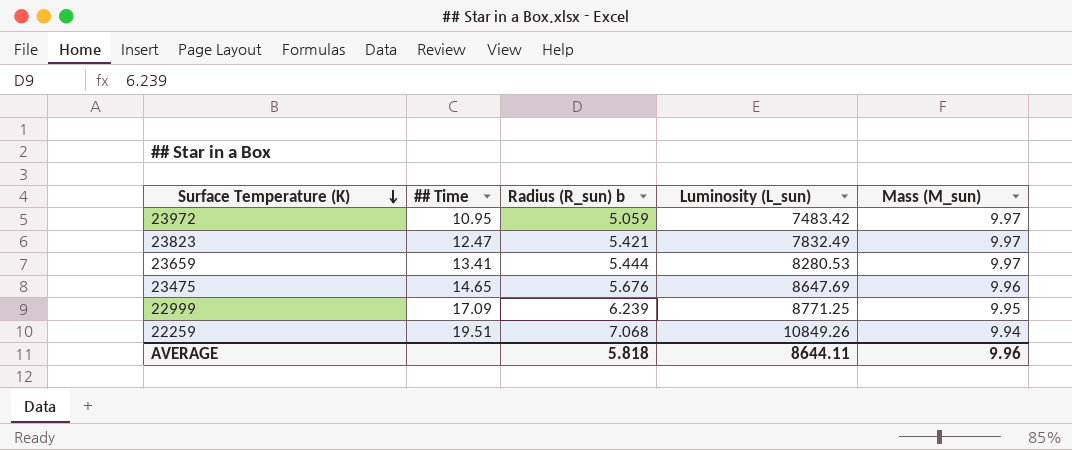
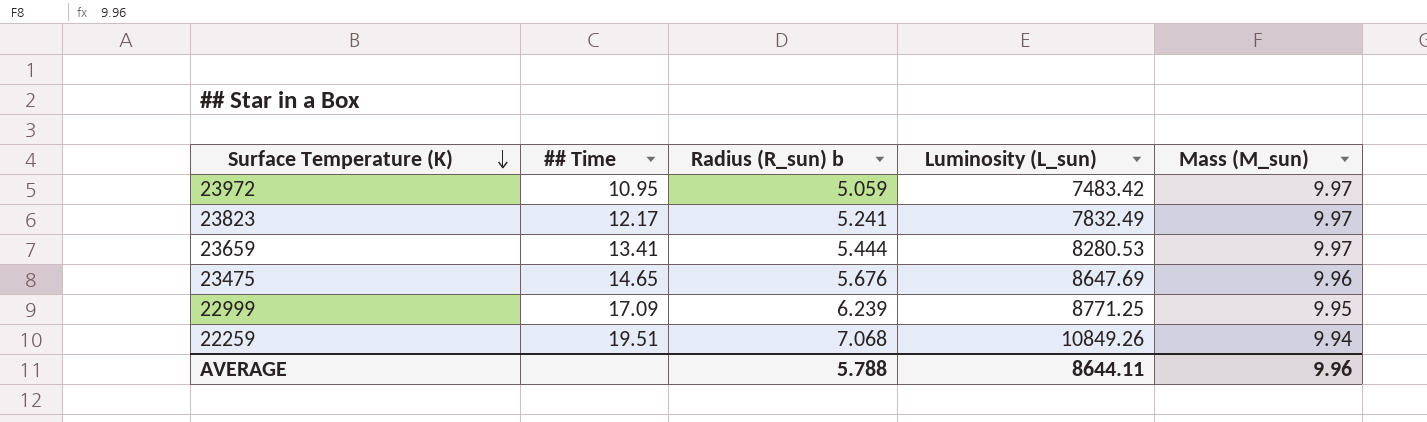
23823 | ## Time: 12.47 -> 12.17
23823 | Radius (R_sun) b: 5.421 -> 5.241
AVERAGE | Radius (R_sun) b: 5.818 -> 5.788

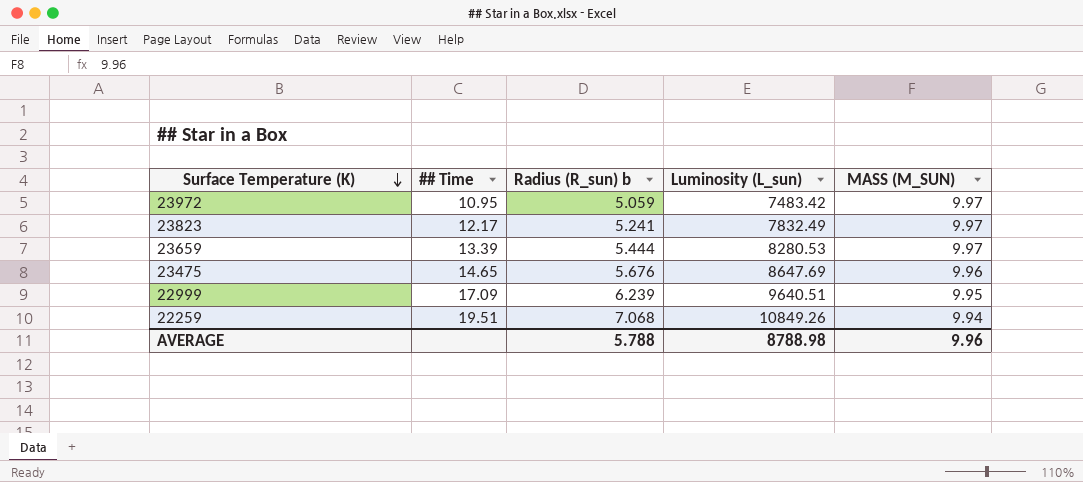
column name: Mass (M_sun) -> MASS (M_SUN)
23659 | ## Time: 13.41 -> 13.39
22999 | Luminosity (L_sun): 8771.25 -> 9640.51
AVERAGE | Luminosity (L_sun): 8644.11 -> 8788.98

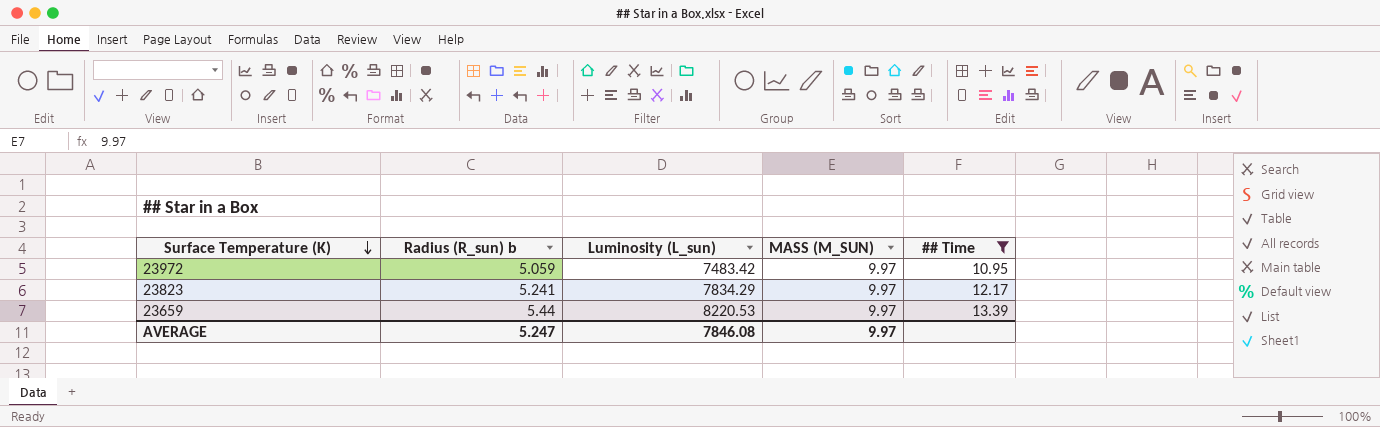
filter: none -> ## Time <= 13.39
column ## Time | position: 2 -> 5
23823 | Luminosity (L_sun): 7832.49 -> 7834.29
23659 | Radius (R_sun) b: 5.444 -> 5.44
23659 | Luminosity (L_sun): 8280.53 -> 8220.53
AVERAGE | Radius (R_sun) b: 5.788 -> 5.247
AVERAGE | Luminosity (L_sun): 8788.98 -> 7846.08
AVERAGE | MASS (M_SUN): 9.96 -> 9.97

